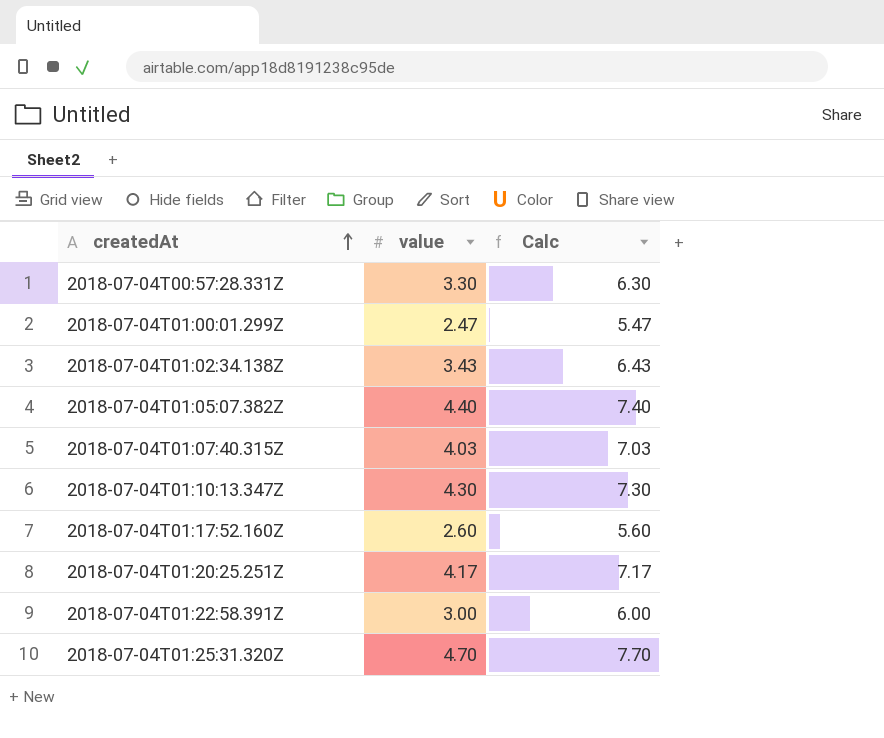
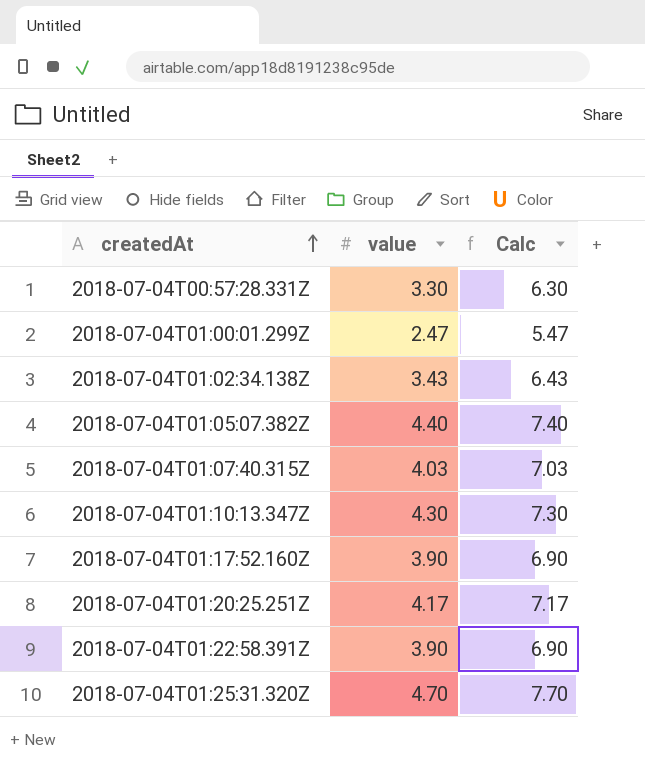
2018-07-04T01:17:52.160Z | value: 2.60 -> 3.90
2018-07-04T01:17:52.160Z | Calc: 5.60 -> 6.90
2018-07-04T01:22:58.391Z | value: 3.00 -> 3.90
2018-07-04T01:22:58.391Z | Calc: 6.00 -> 6.90

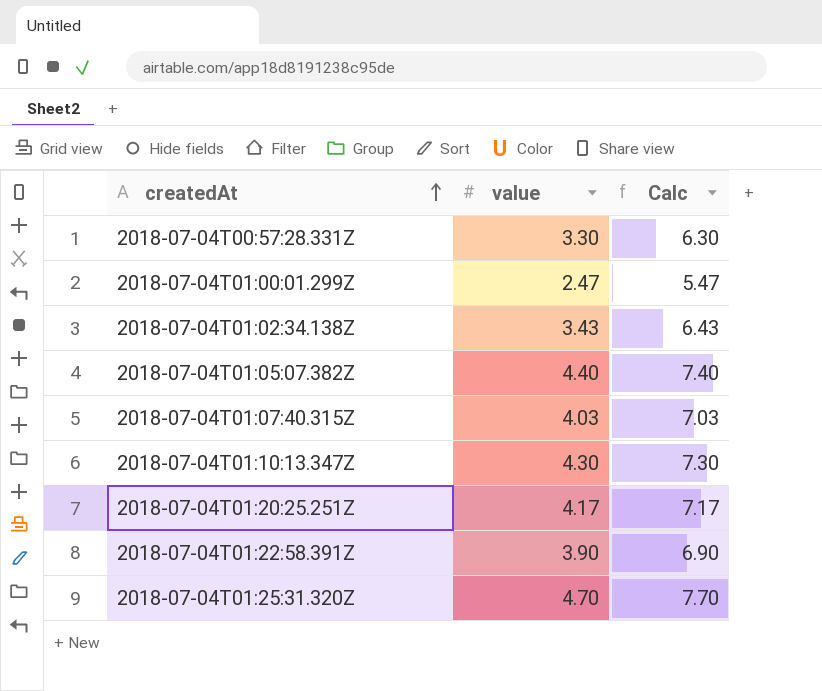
row 2018-07-04T01:17:52.160Z: 3.90 | 6.90 -> none

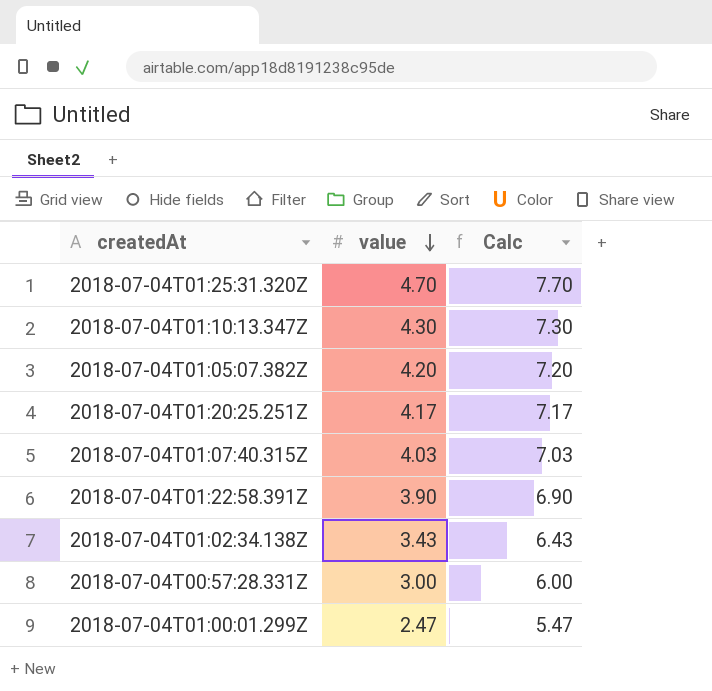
row order: createdAt ascending -> value descending
2018-07-04T01:05:07.382Z | value: 4.40 -> 4.20
2018-07-04T01:05:07.382Z | Calc: 7.40 -> 7.20
2018-07-04T00:57:28.331Z | value: 3.30 -> 3.00
2018-07-04T00:57:28.331Z | Calc: 6.30 -> 6.00

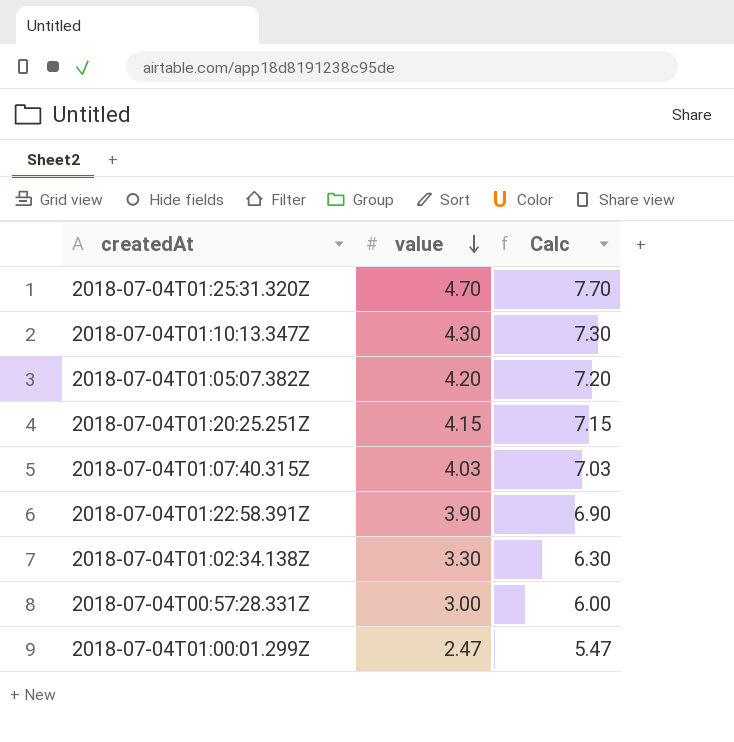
2018-07-04T01:20:25.251Z | value: 4.17 -> 4.15
2018-07-04T01:20:25.251Z | Calc: 7.17 -> 7.15
2018-07-04T01:02:34.138Z | value: 3.43 -> 3.30
2018-07-04T01:02:34.138Z | Calc: 6.43 -> 6.30

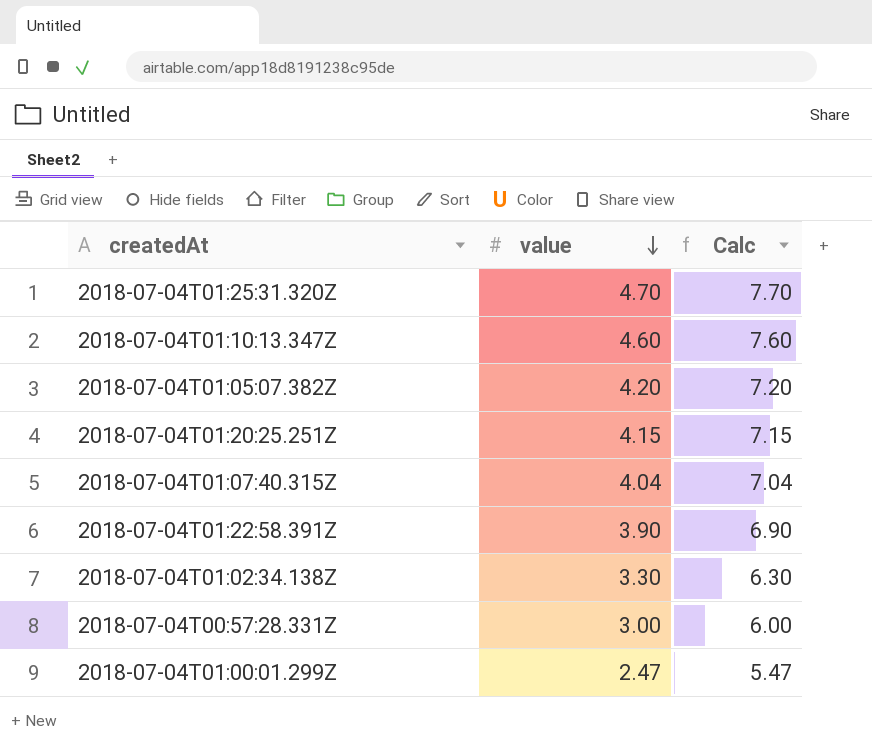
2018-07-04T01:10:13.347Z | value: 4.30 -> 4.60
2018-07-04T01:10:13.347Z | Calc: 7.30 -> 7.60
2018-07-04T01:07:40.315Z | value: 4.03 -> 4.04
2018-07-04T01:07:40.315Z | Calc: 7.03 -> 7.04

